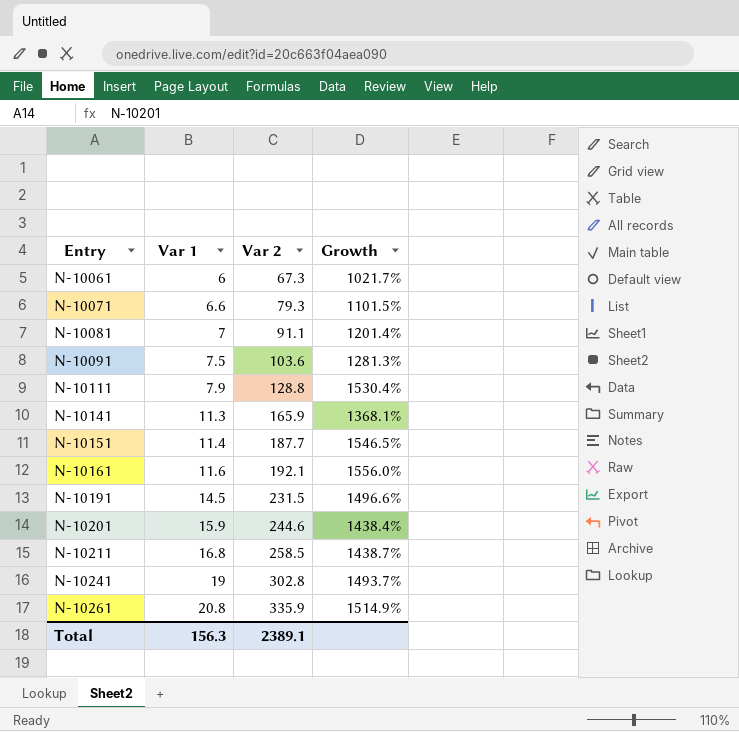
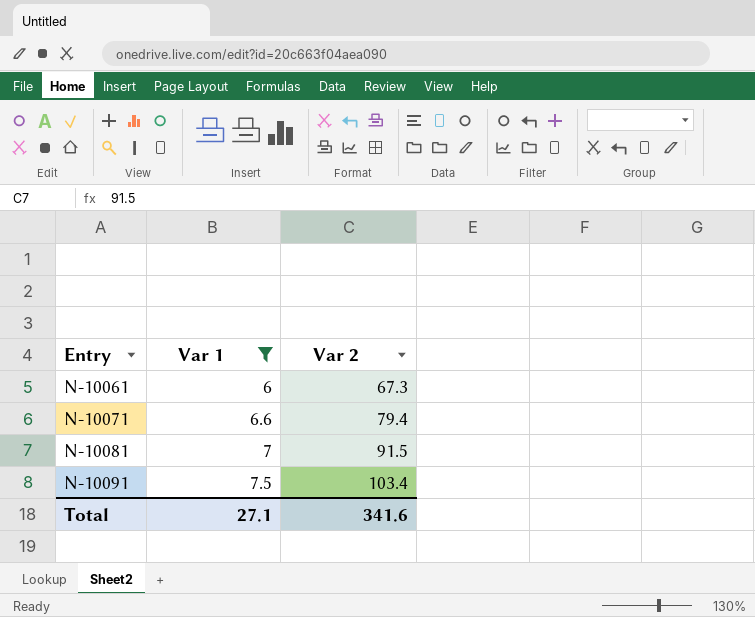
filter: none -> Var 1 <= 7.5
column Growth | formula: ([Var 2] - [Var 1]) / [Var 1] -> none
N-10071 | Var 2: 79.3 -> 79.4
N-10081 | Var 2: 91.1 -> 91.5
N-10091 | Var 2: 103.6 -> 103.4
Total | Var 1: 156.3 -> 27.1
Total | Var 2: 2389.1 -> 341.6

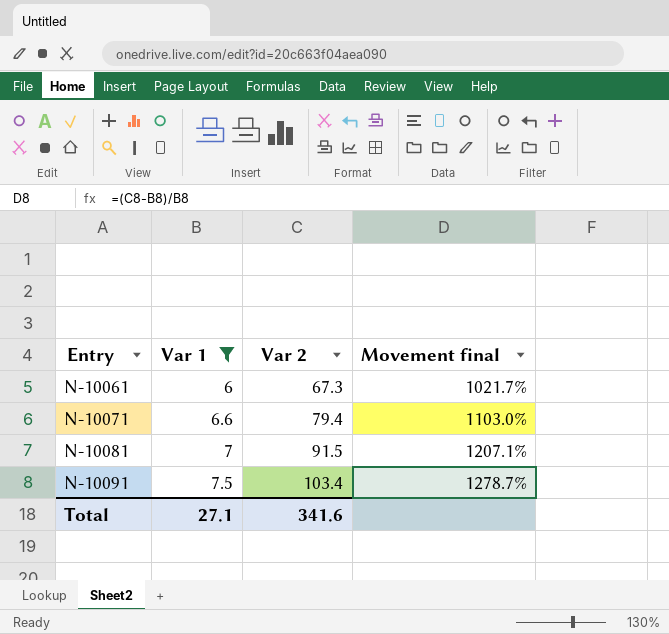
column Movement final | formula: none -> ([Var 2] - [Var 1]) / [Var 1]

